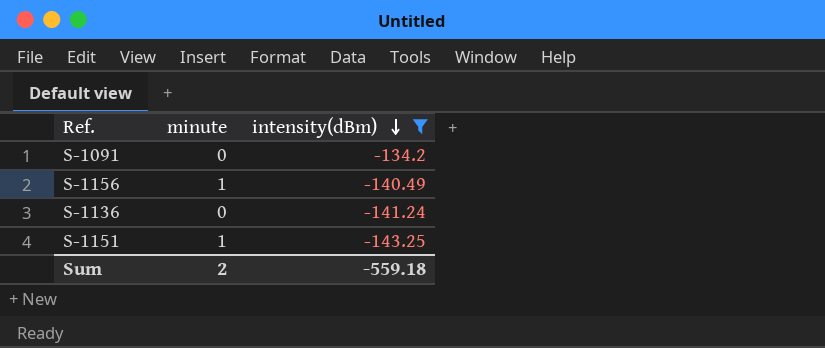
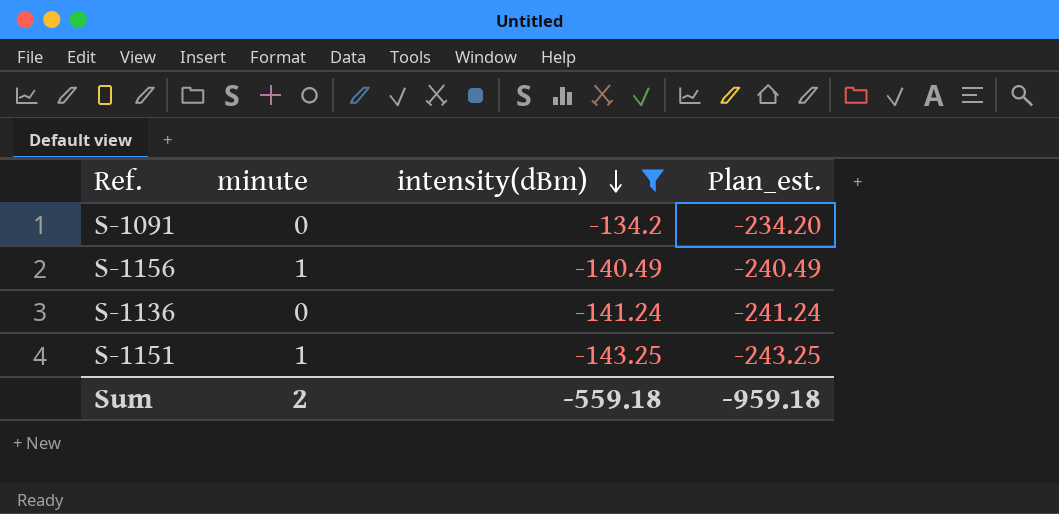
column Plan_est. | formula: none -> [intensity(dBm)] - 100

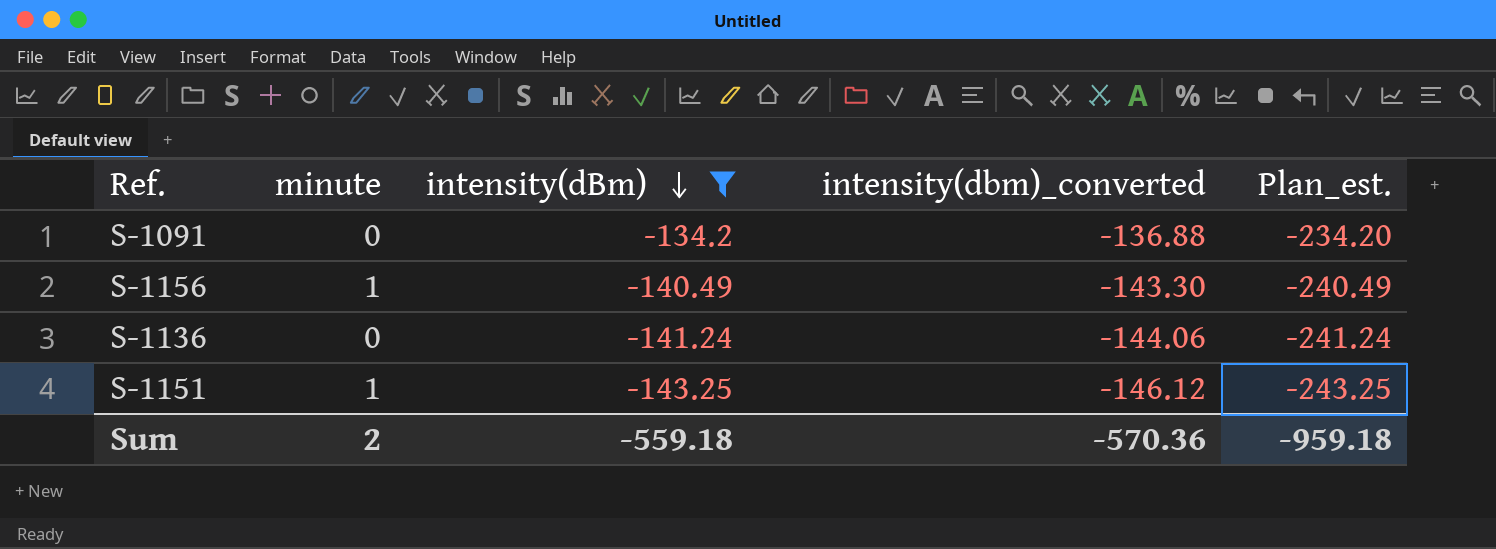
column intensity(dbm)_converted | formula: none -> [intensity(dBm)] * 1.02

